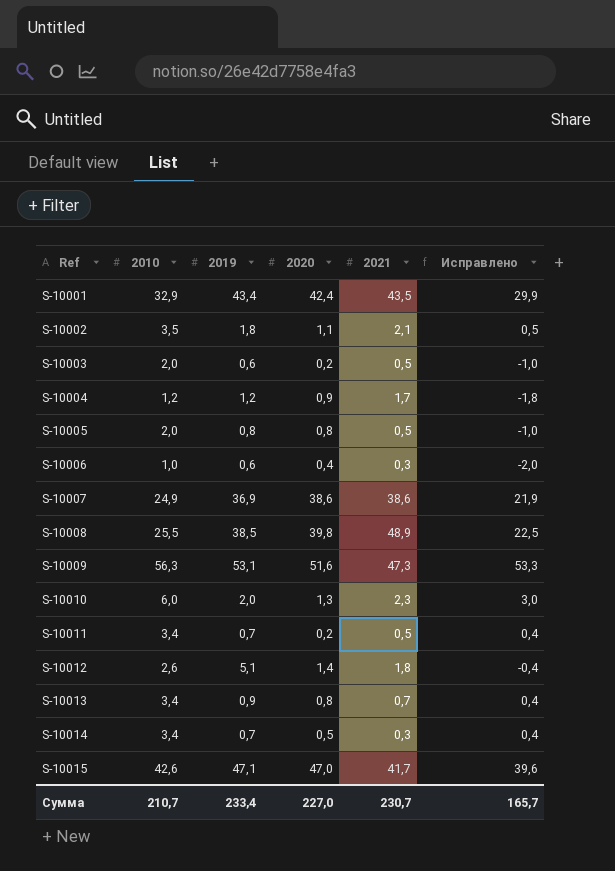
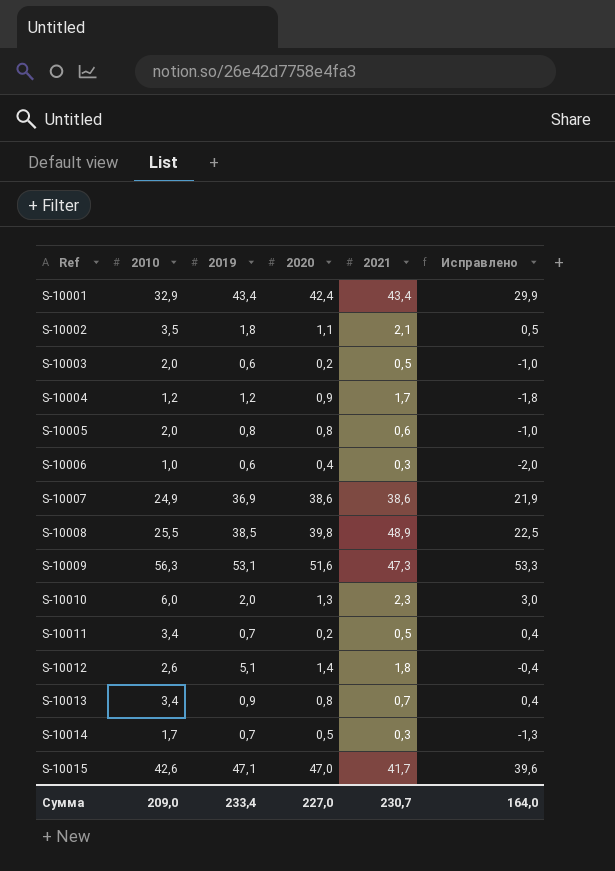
S-10001 | 2021: 43,5 -> 43,4
S-10005 | 2021: 0,5 -> 0,6
S-10014 | 2010: 3,4 -> 1,7
S-10014 | Исправлено: 0,4 -> -1,3
Сумма | 2010: 210,7 -> 209,0
Сумма | Исправлено: 165,7 -> 164,0

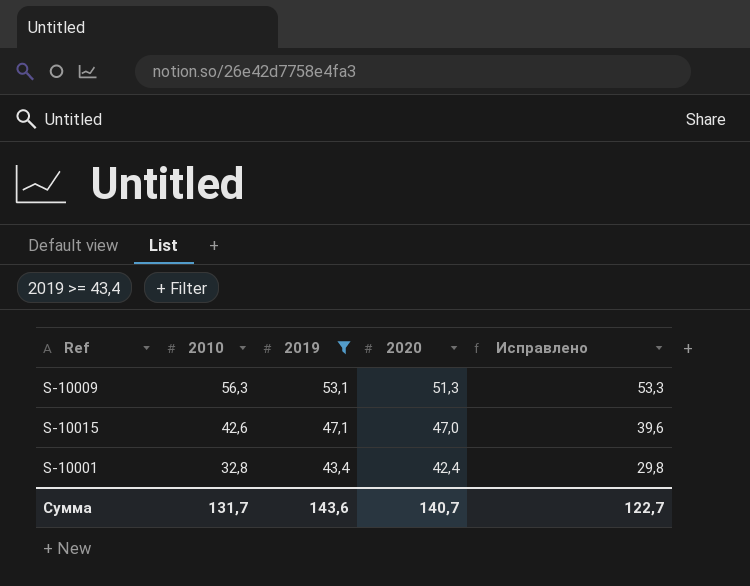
filter: none -> 2019 >= 43,4
row order: Ref ascending -> 2010 descending
column 2021 | position: 5 -> none
S-10009 | 2020: 51,6 -> 51,3
S-10001 | 2010: 32,9 -> 32,8
S-10001 | Исправлено: 29,9 -> 29,8
Сумма | 2010: 209,0 -> 131,7
Сумма | 2019: 233,4 -> 143,6
Сумма | 2020: 227,0 -> 140,7
Сумма | Исправлено: 164,0 -> 122,7

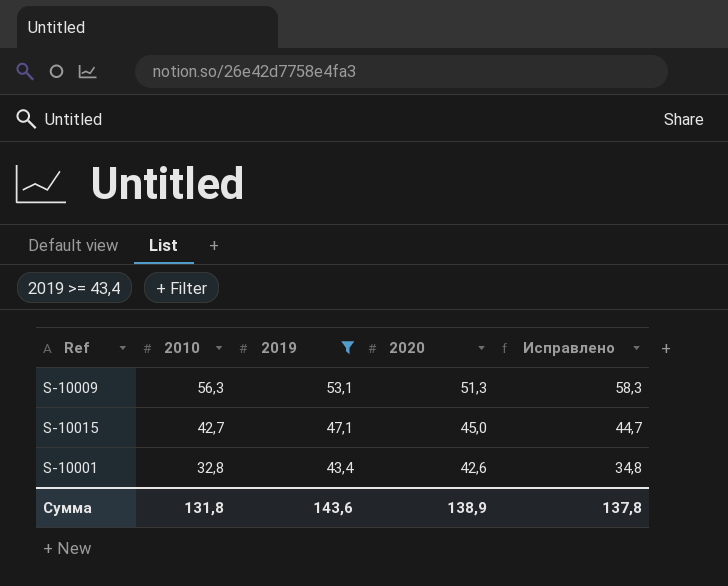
column Исправлено | formula: [2010] - 3 -> [2010] + 2
S-10015 | 2010: 42,6 -> 42,7
S-10015 | 2020: 47,0 -> 45,0
S-10001 | 2020: 42,4 -> 42,6
Сумма | 2010: 131,7 -> 131,8
Сумма | 2020: 140,7 -> 138,9
Сумма | Исправлено: 122,7 -> 137,8

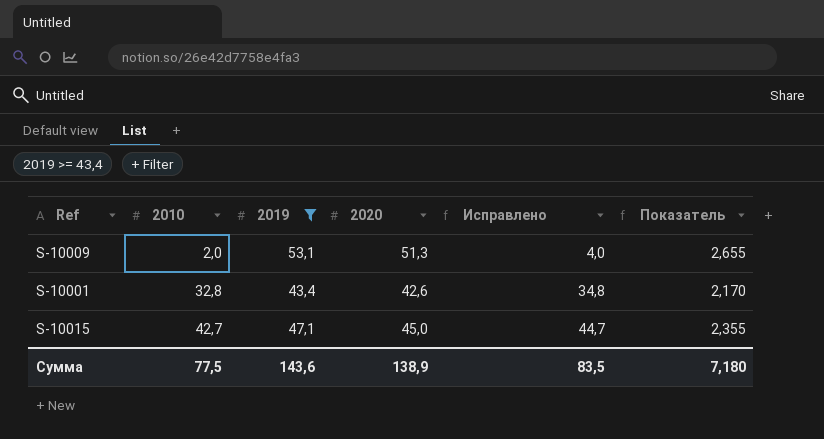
row order: 2010 descending -> 2010 ascending
column Показатель | formula: none -> [2019] * 0,05
S-10009 | 2010: 56,3 -> 2,0
S-10009 | Исправлено: 58,3 -> 4,0
Сумма | 2010: 131,8 -> 77,5
Сумма | Исправлено: 137,8 -> 83,5

